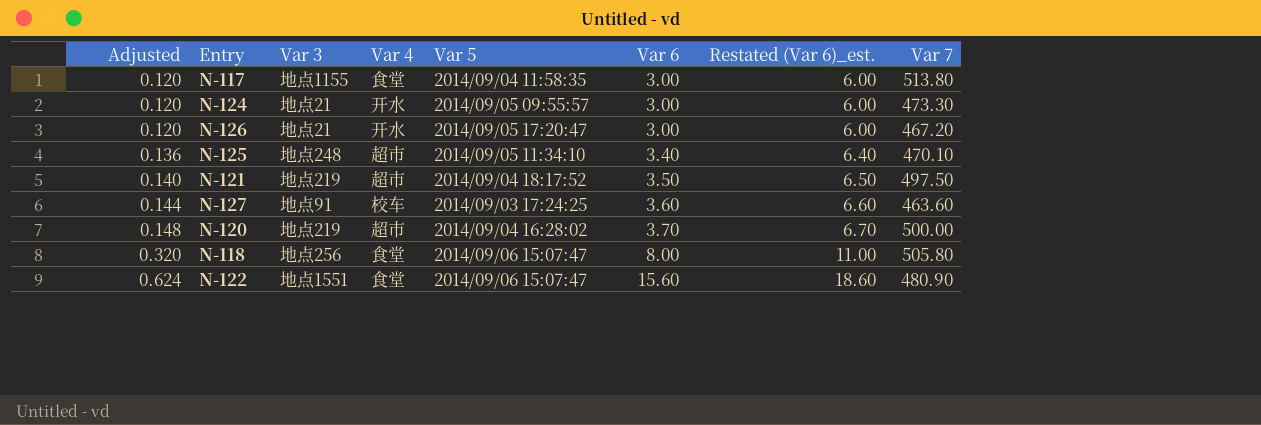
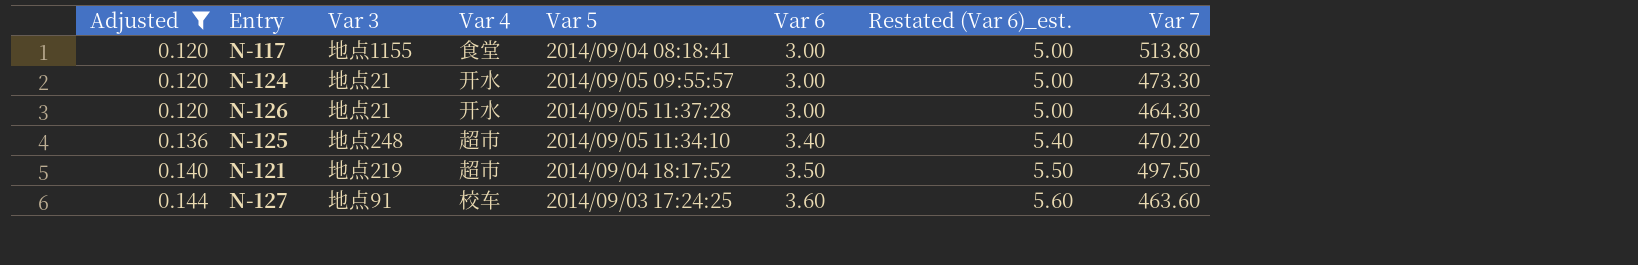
filter: none -> Adjusted <= 0.144
column Restated (Var 6)_est. | formula: [Var 6] + 3 -> [Var 6] + 2
N-117 | Var 5: 2014/09/04 11:58:35 -> 2014/09/04 08:18:41
N-126 | Var 5: 2014/09/05 17:20:47 -> 2014/09/05 11:37:28
N-126 | Var 7: 467.20 -> 464.30
N-125 | Var 7: 470.10 -> 470.20

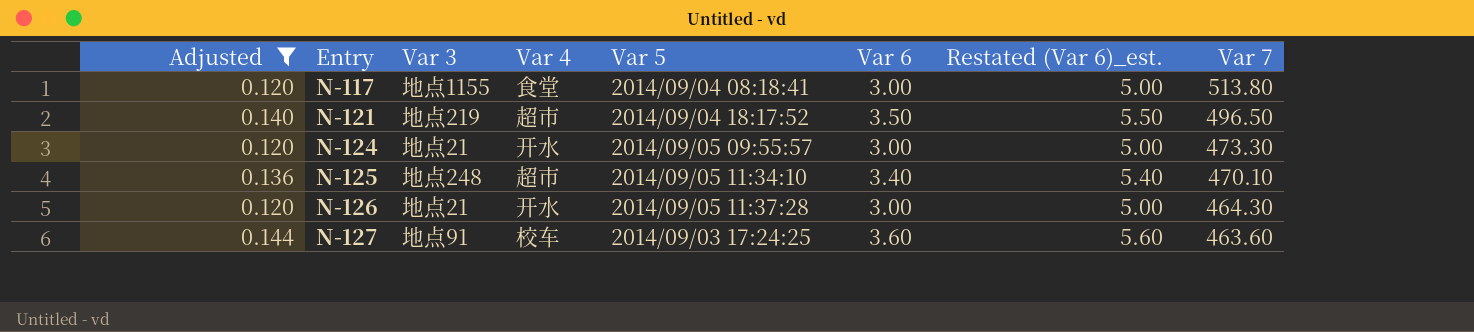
row order: Adjusted ascending -> Entry ascending
N-121 | Var 7: 497.50 -> 496.50
N-125 | Var 7: 470.20 -> 470.10

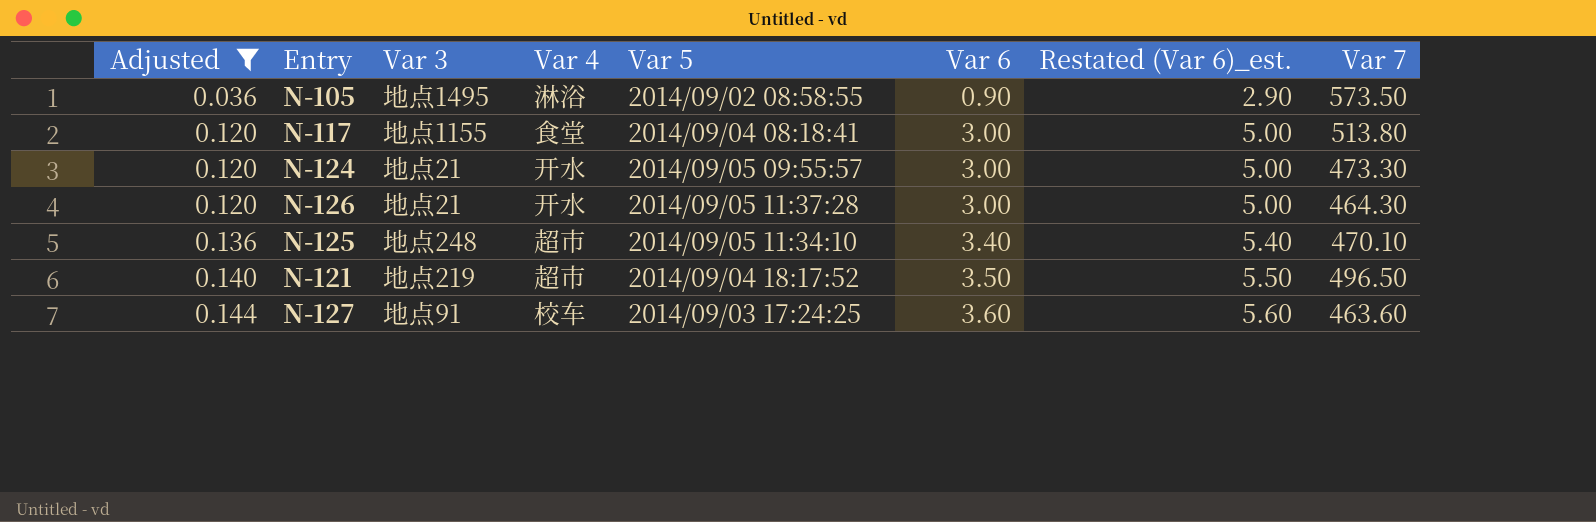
row order: Entry ascending -> Adjusted ascending
row N-105: none -> 0.036 | 地点1495 | 淋浴 | 2014/09/02 08:58:55 | 0.90 | 2.90 | 573.50

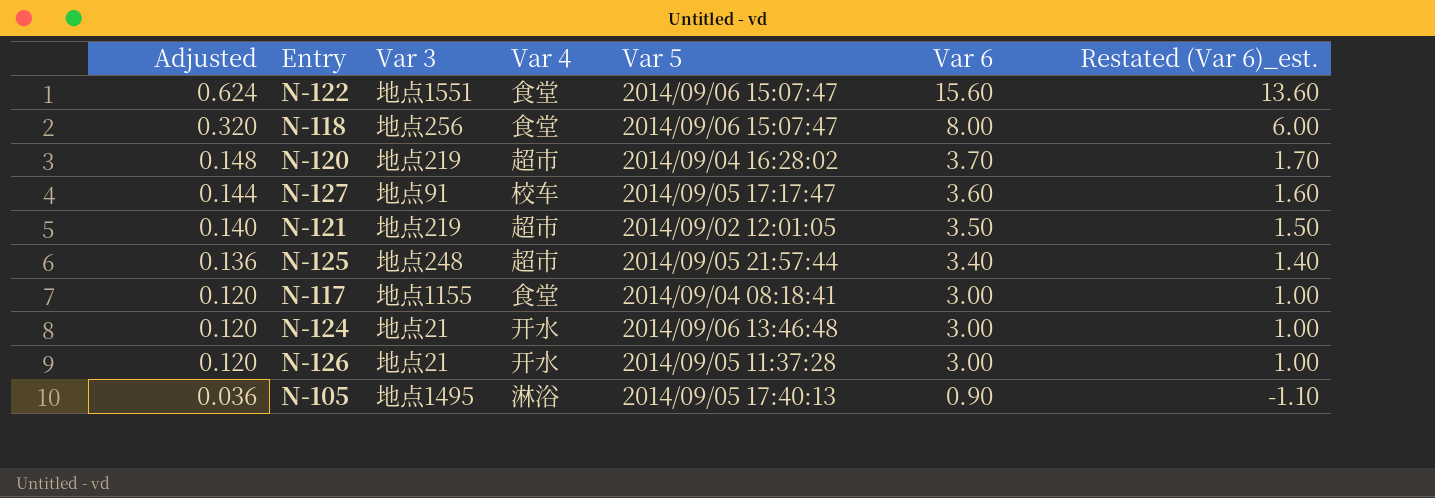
filter: Adjusted <= 0.144 -> none
row order: Adjusted ascending -> Adjusted descending
column Var 7 | position: 8 -> none
column Restated (Var 6)_est. | formula: [Var 6] + 2 -> [Var 6] - 2
N-127 | Var 5: 2014/09/03 17:24:25 -> 2014/09/05 17:17:47
N-121 | Var 5: 2014/09/04 18:17:52 -> 2014/09/02 12:01:05
N-125 | Var 5: 2014/09/05 11:34:10 -> 2014/09/05 21:57:44
N-124 | Var 5: 2014/09/05 09:55:57 -> 2014/09/06 13:46:48
N-105 | Var 5: 2014/09/02 08:58:55 -> 2014/09/05 17:40:13

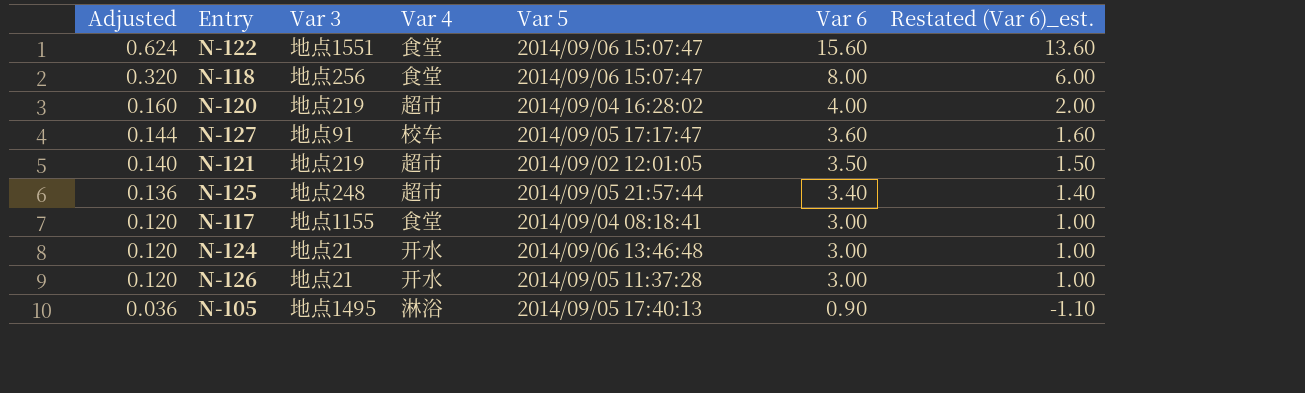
N-120 | Adjusted: 0.148 -> 0.160
N-120 | Var 6: 3.70 -> 4.00
N-120 | Restated (Var 6)_est.: 1.70 -> 2.00

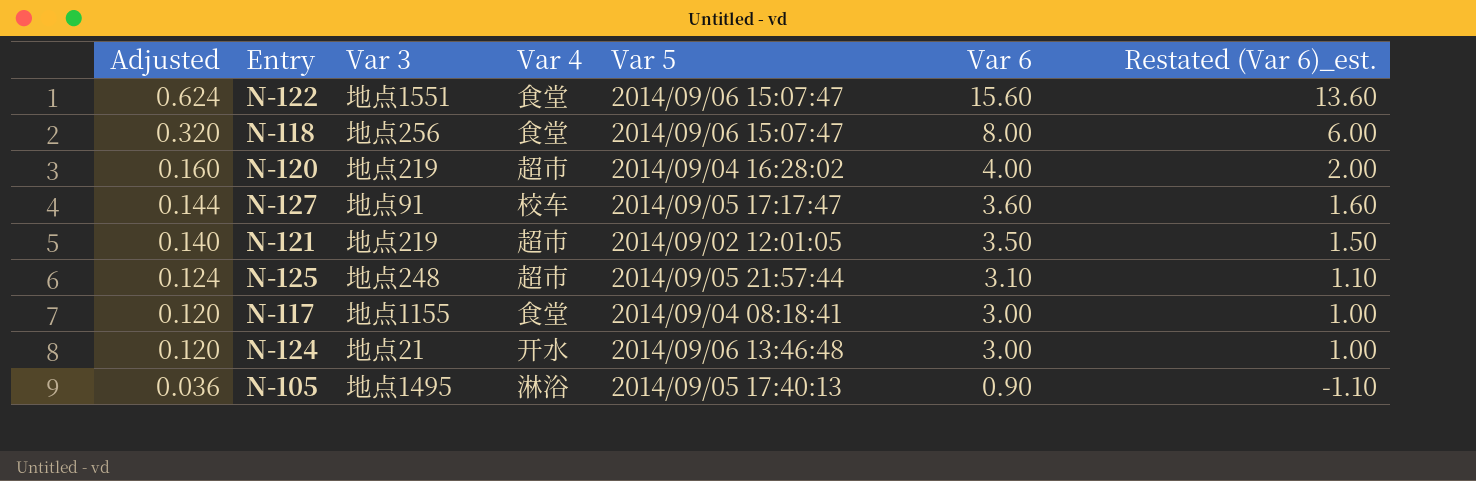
row N-126: 0.120 | 地点21 | 开水 | 2014/09/05 11:37:28 | 3.00 | 1.00 -> none
N-125 | Adjusted: 0.136 -> 0.124
N-125 | Var 6: 3.40 -> 3.10
N-125 | Restated (Var 6)_est.: 1.40 -> 1.10

